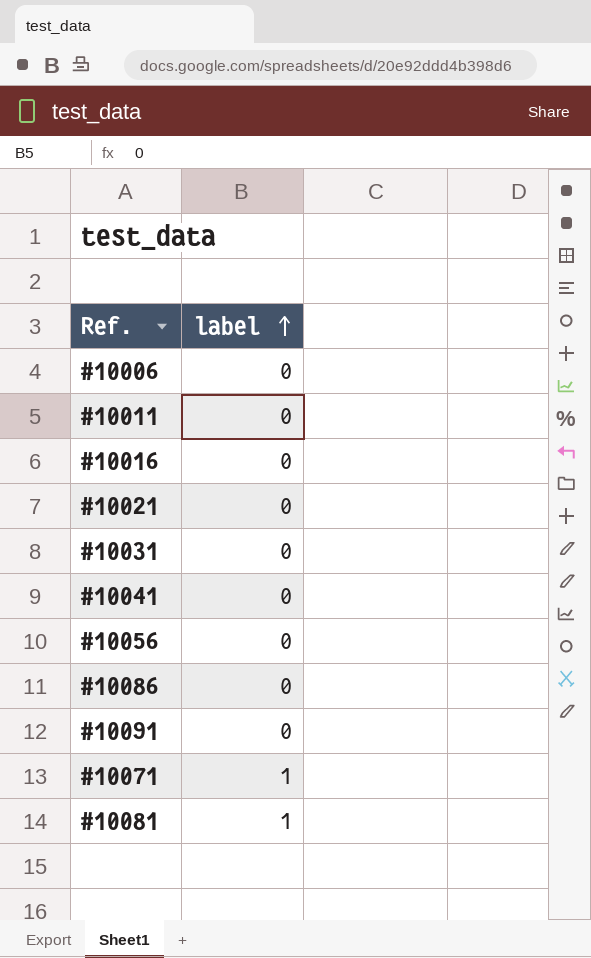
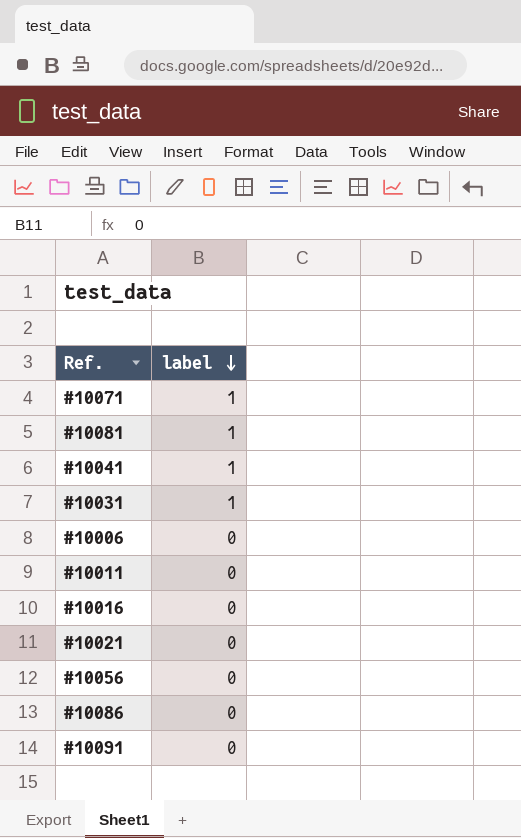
row order: label ascending -> label descending
#10041 | label: 0 -> 1
#10031 | label: 0 -> 1

